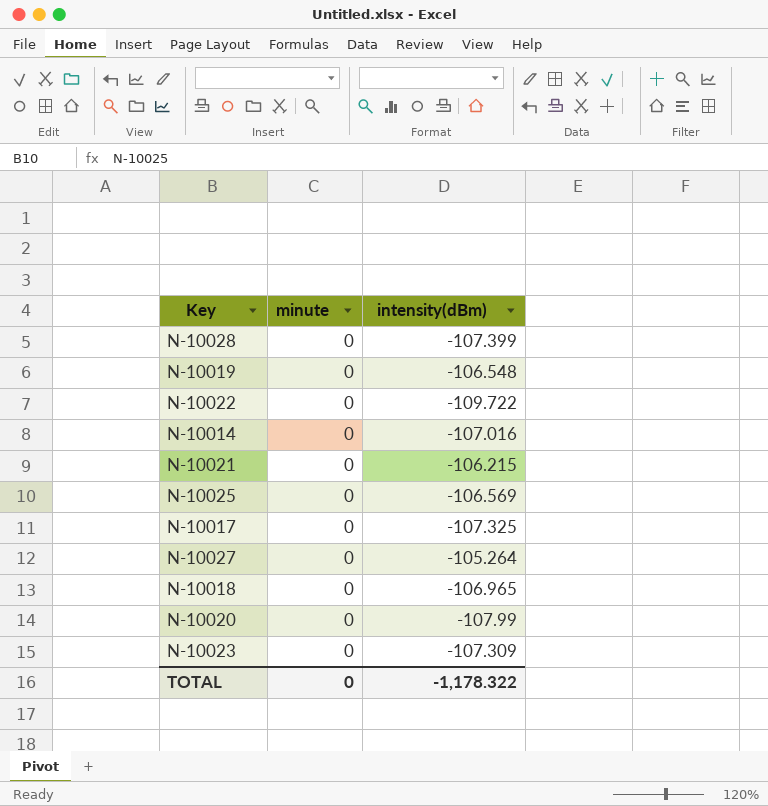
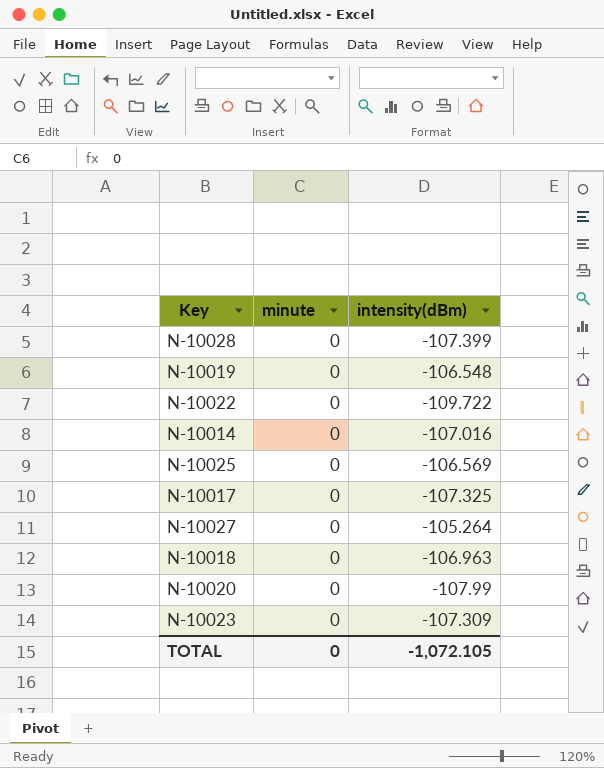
row N-10021: 0 | -106.215 -> none
N-10018 | intensity(dBm): -106.965 -> -106.963
TOTAL | intensity(dBm): -1,178.322 -> -1,072.105

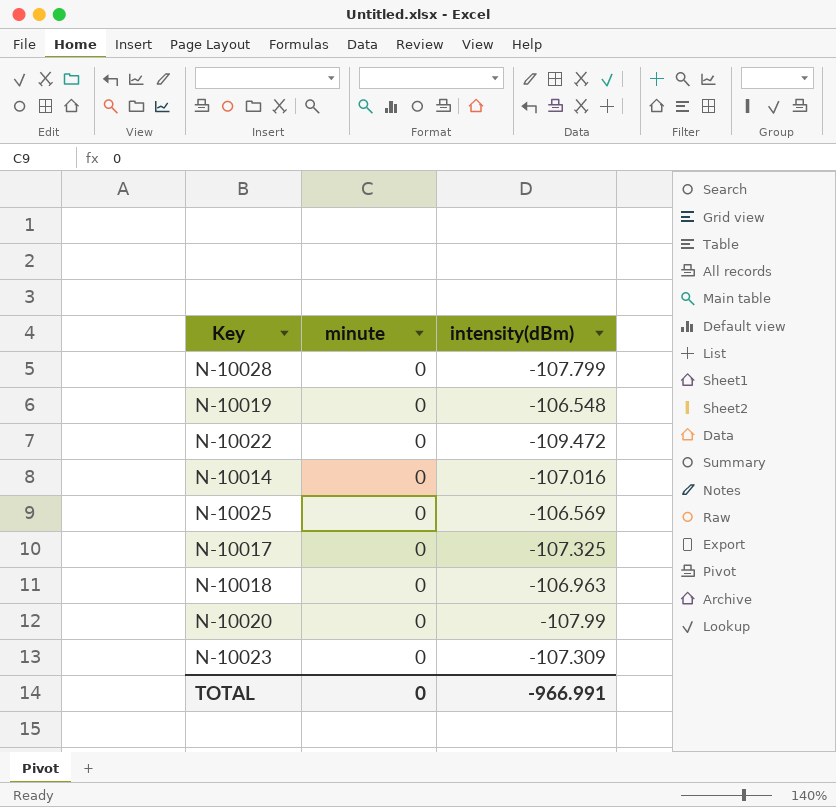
row N-10027: 0 | -105.264 -> none
N-10028 | intensity(dBm): -107.399 -> -107.799
N-10022 | intensity(dBm): -109.722 -> -109.472
TOTAL | intensity(dBm): -1,072.105 -> -966.991

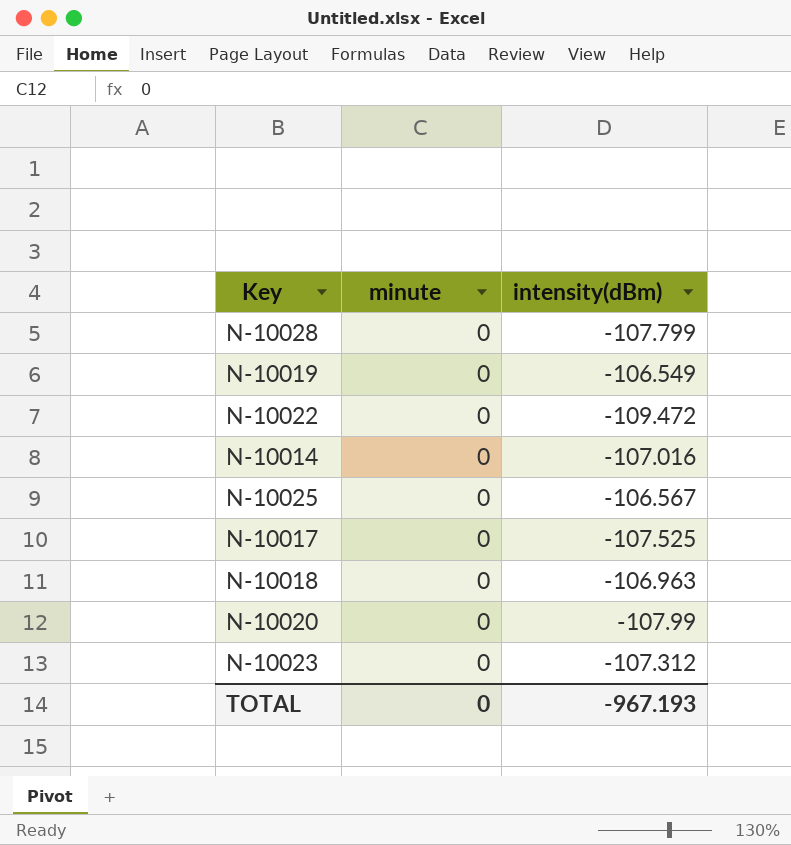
N-10019 | intensity(dBm): -106.548 -> -106.549
N-10025 | intensity(dBm): -106.569 -> -106.567
N-10017 | intensity(dBm): -107.325 -> -107.525
N-10023 | intensity(dBm): -107.309 -> -107.312
TOTAL | intensity(dBm): -966.991 -> -967.193

